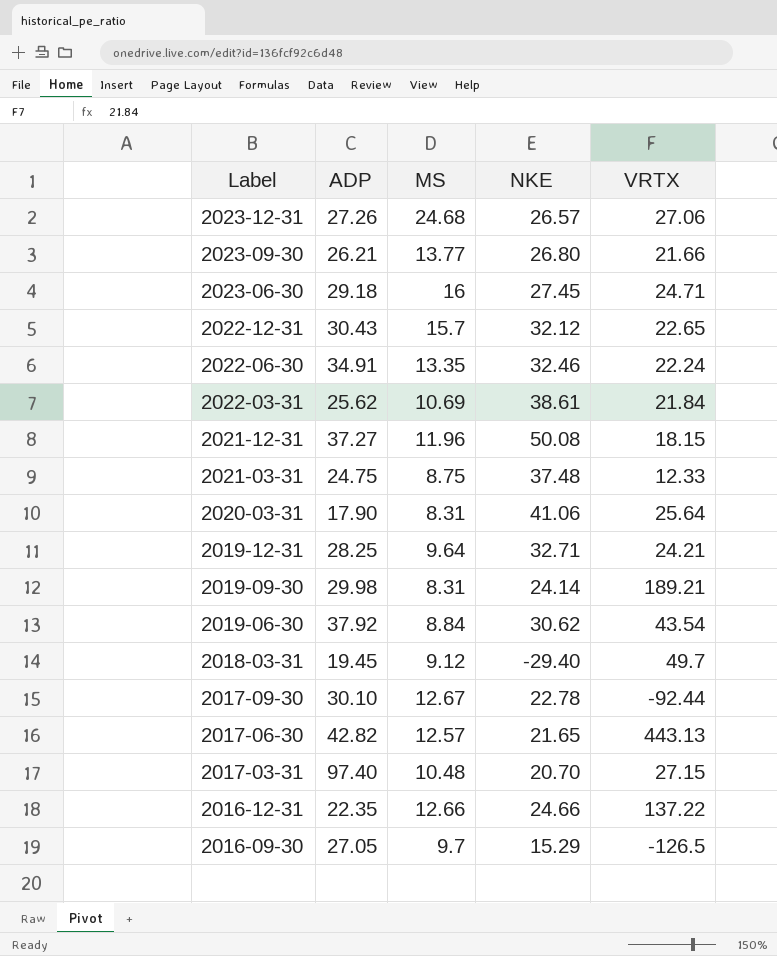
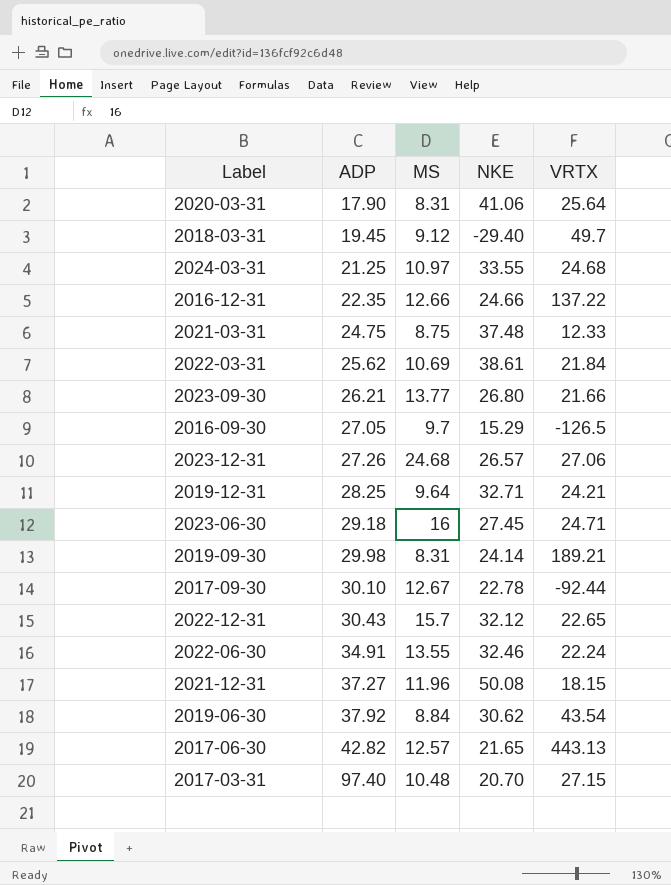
row order: Label descending -> ADP ascending
row 2024-03-31: none -> 21.25 | 10.97 | 33.55 | 24.68
2022-06-30 | MS: 13.35 -> 13.55

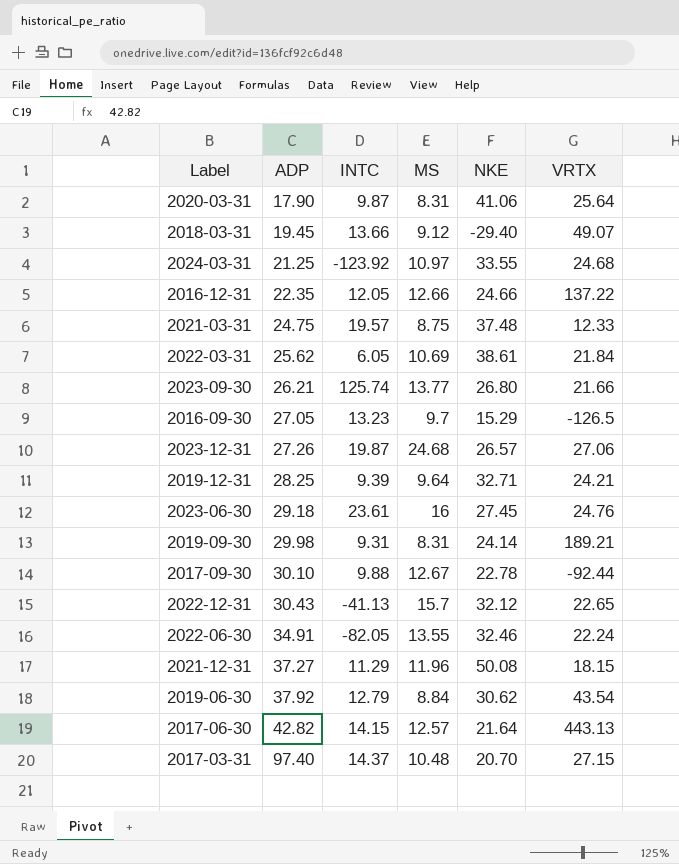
column INTC | position: none -> 3
2018-03-31 | VRTX: 49.7 -> 49.07
2023-06-30 | VRTX: 24.71 -> 24.76
2017-06-30 | NKE: 21.65 -> 21.64

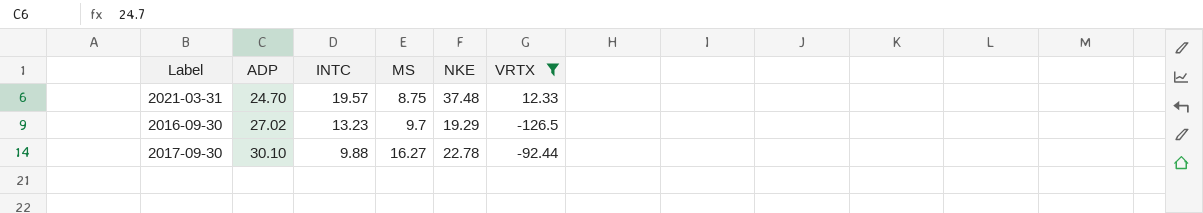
filter: none -> VRTX <= 12.33
2021-03-31 | ADP: 24.75 -> 24.70
2016-09-30 | ADP: 27.05 -> 27.02
2016-09-30 | NKE: 15.29 -> 19.29
2017-09-30 | MS: 12.67 -> 16.27

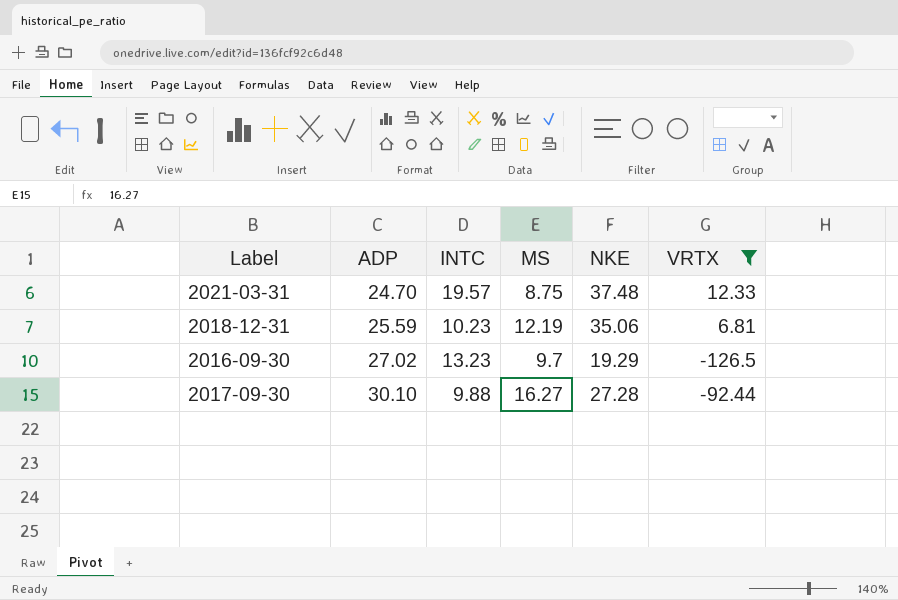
row 2018-12-31: none -> 25.59 | 10.23 | 12.19 | 35.06 | 6.81
2017-09-30 | NKE: 22.78 -> 27.28

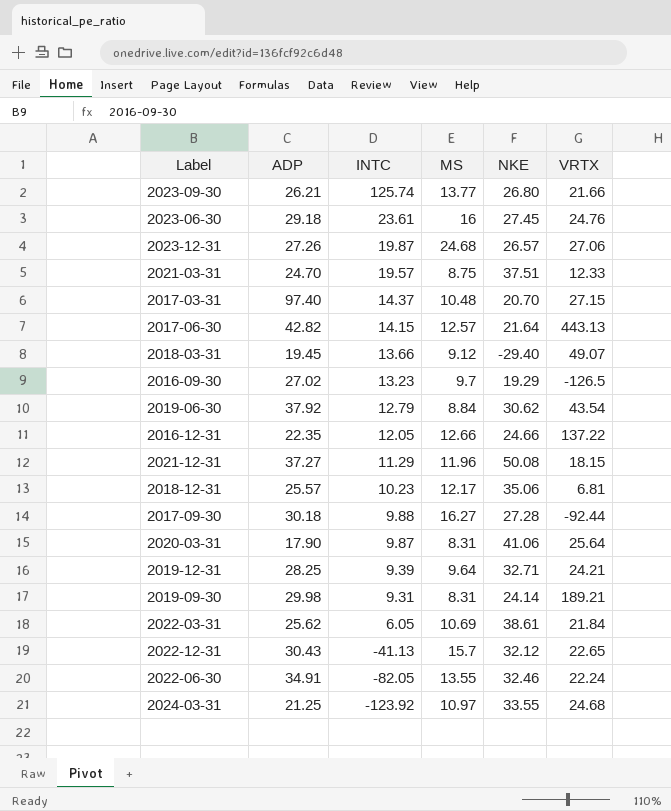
filter: VRTX <= 12.33 -> none
row order: ADP ascending -> INTC descending
2021-03-31 | NKE: 37.48 -> 37.51
2018-12-31 | ADP: 25.59 -> 25.57
2018-12-31 | MS: 12.19 -> 12.17
2017-09-30 | ADP: 30.10 -> 30.18

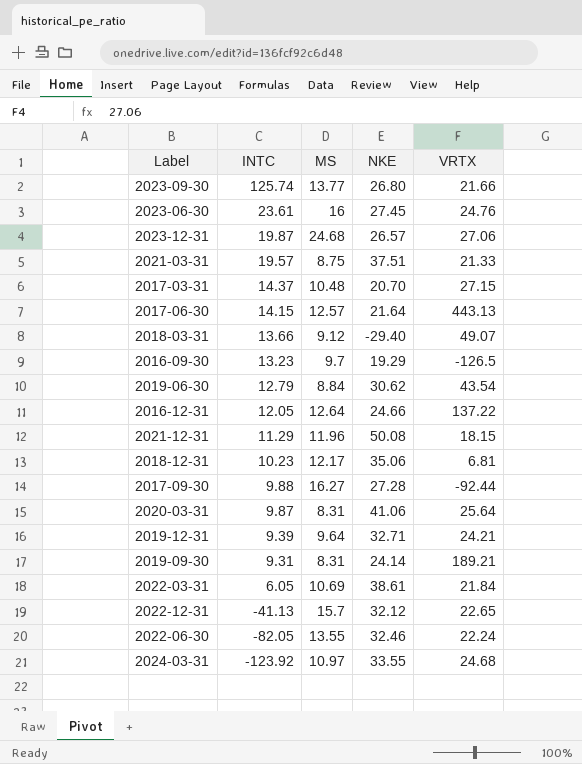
column ADP | position: 2 -> none
2021-03-31 | VRTX: 12.33 -> 21.33
2016-12-31 | MS: 12.66 -> 12.64

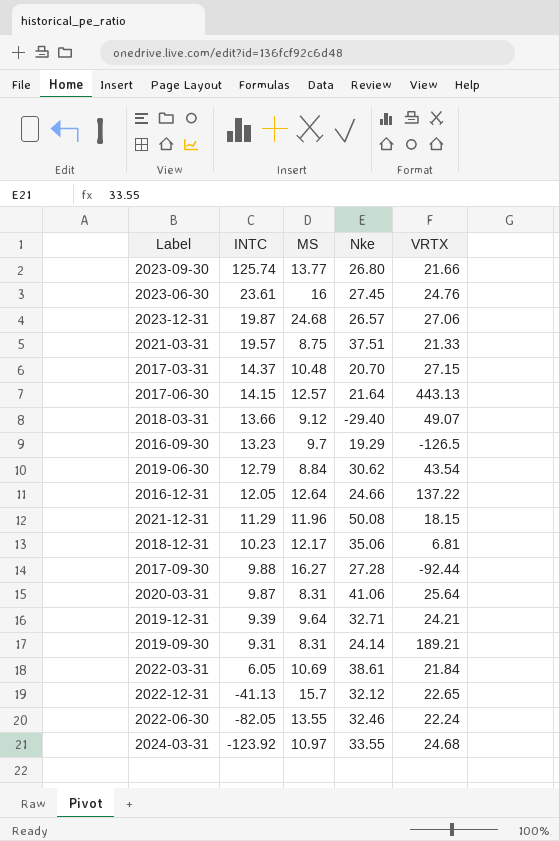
column name: NKE -> Nke

